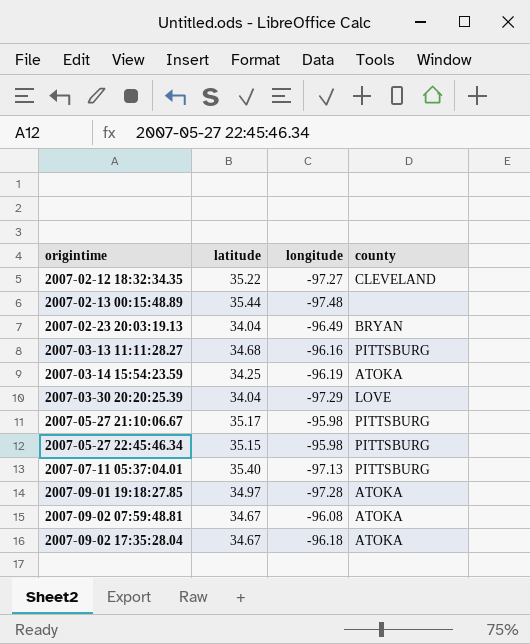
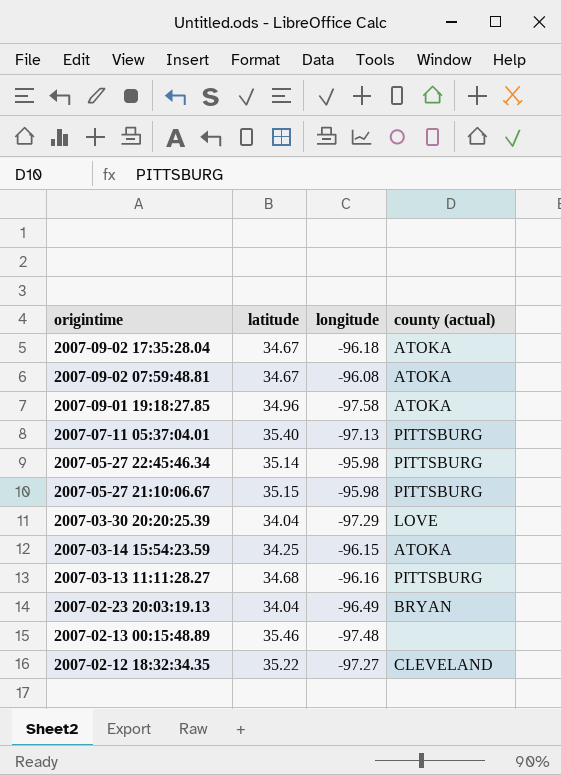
row order: origintime ascending -> origintime descending
column name: county -> county (actual)
2007-09-01 19:18:27.85 | latitude: 34.97 -> 34.96
2007-09-01 19:18:27.85 | longitude: -97.28 -> -97.58
2007-05-27 22:45:46.34 | latitude: 35.15 -> 35.14
2007-05-27 21:10:06.67 | latitude: 35.17 -> 35.15
2007-03-14 15:54:23.59 | longitude: -96.19 -> -96.15
2007-02-13 00:15:48.89 | latitude: 35.44 -> 35.46

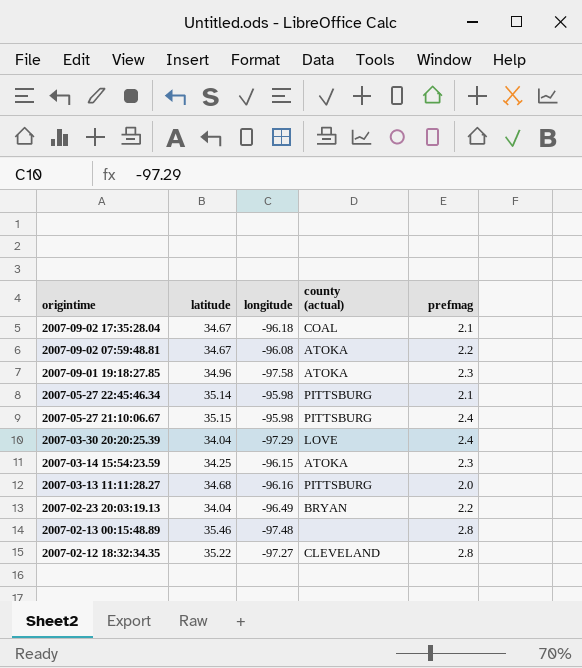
column prefmag | position: none -> 5
row 2007-07-11 05:37:04.01: 35.40 | -97.13 | PITTSBURG -> none
2007-09-02 17:35:28.04 | county (actual): ATOKA -> COAL

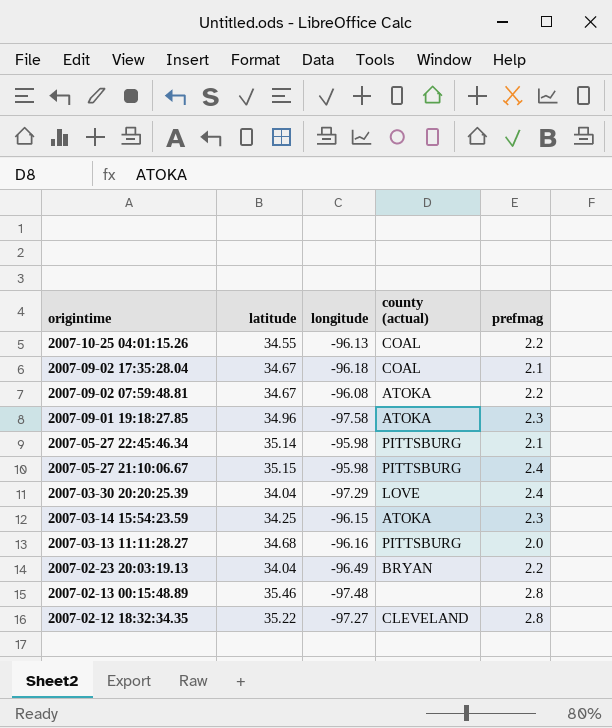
row 2007-10-25 04:01:15.26: none -> 34.55 | -96.13 | COAL | 2.2

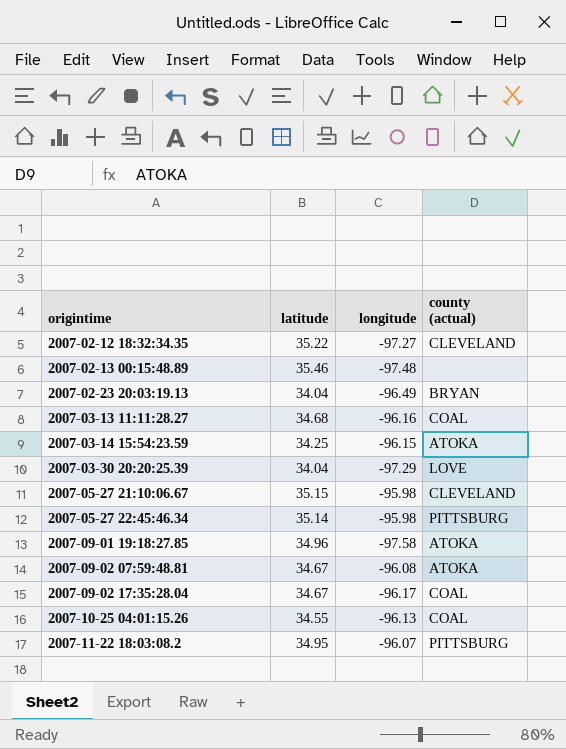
row order: origintime descending -> origintime ascending
column prefmag | position: 5 -> none
2007-03-13 11:11:28.27 | county (actual): PITTSBURG -> COAL
2007-05-27 21:10:06.67 | county (actual): PITTSBURG -> CLEVELAND
2007-09-02 17:35:28.04 | longitude: -96.18 -> -96.17
row 2007-11-22 18:03:08.2: none -> 34.95 | -96.07 | PITTSBURG

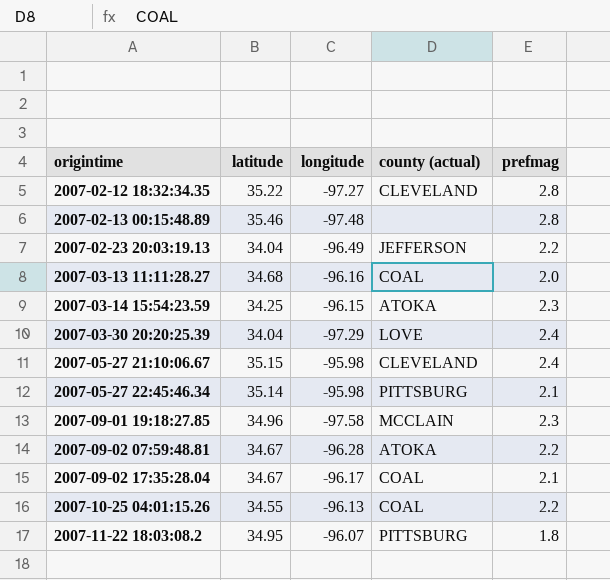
column prefmag | position: none -> 5
2007-02-23 20:03:19.13 | county (actual): BRYAN -> JEFFERSON
2007-09-01 19:18:27.85 | county (actual): ATOKA -> MCCLAIN
2007-09-02 07:59:48.81 | longitude: -96.08 -> -96.28

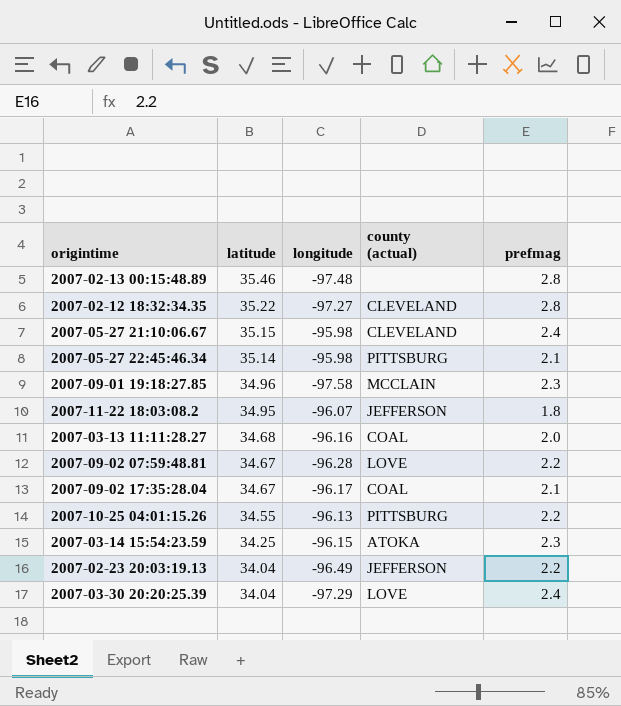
row order: origintime ascending -> latitude descending
2007-11-22 18:03:08.2 | county (actual): PITTSBURG -> JEFFERSON
2007-09-02 07:59:48.81 | county (actual): ATOKA -> LOVE
2007-10-25 04:01:15.26 | county (actual): COAL -> PITTSBURG

